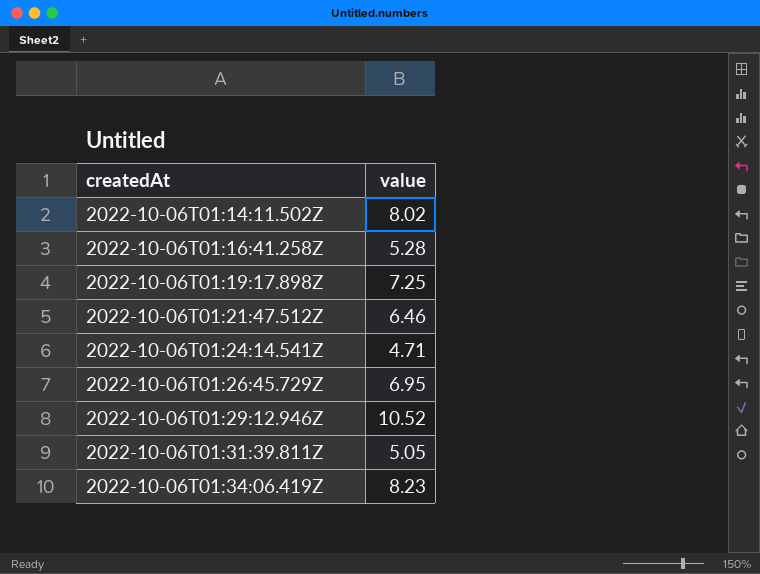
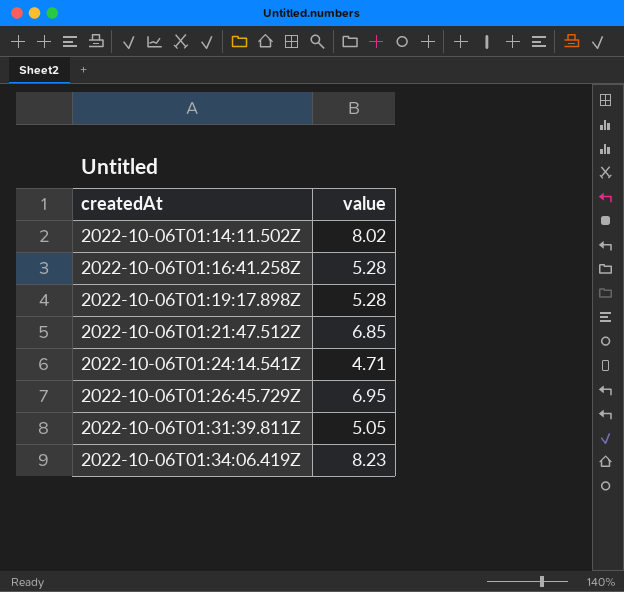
row 2022-10-06T01:29:12.946Z: 10.52 -> none
2022-10-06T01:19:17.898Z | value: 7.25 -> 5.28
2022-10-06T01:21:47.512Z | value: 6.46 -> 6.85

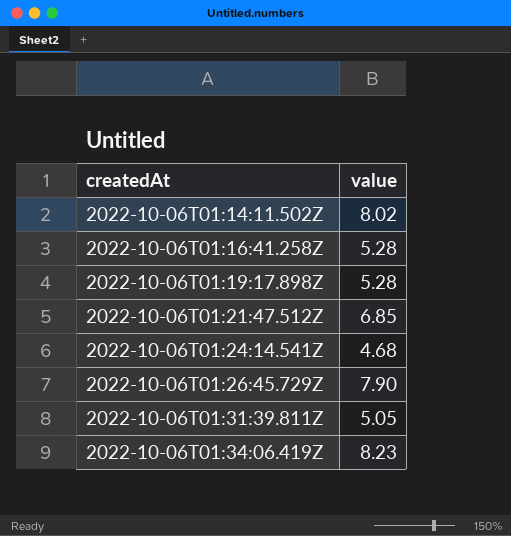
2022-10-06T01:24:14.541Z | value: 4.71 -> 4.68
2022-10-06T01:26:45.729Z | value: 6.95 -> 7.90

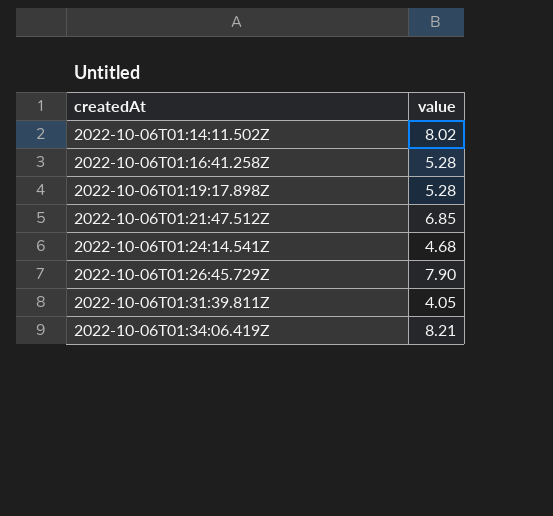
2022-10-06T01:31:39.811Z | value: 5.05 -> 4.05
2022-10-06T01:34:06.419Z | value: 8.23 -> 8.21

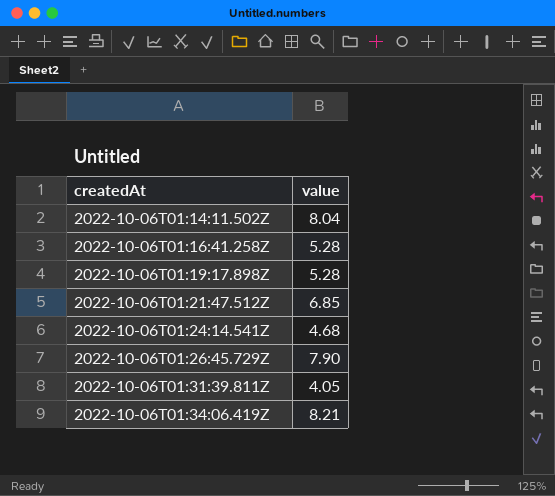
2022-10-06T01:14:11.502Z | value: 8.02 -> 8.04

